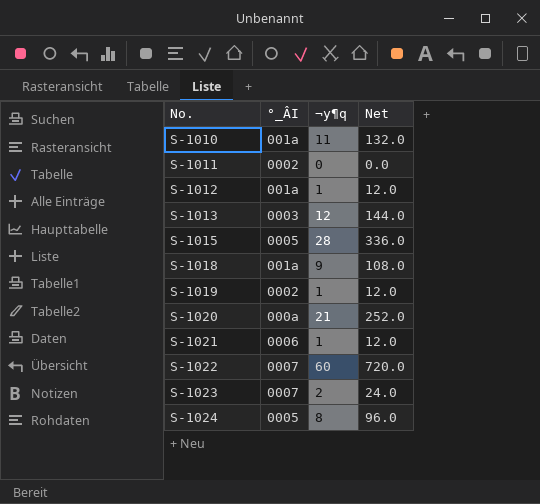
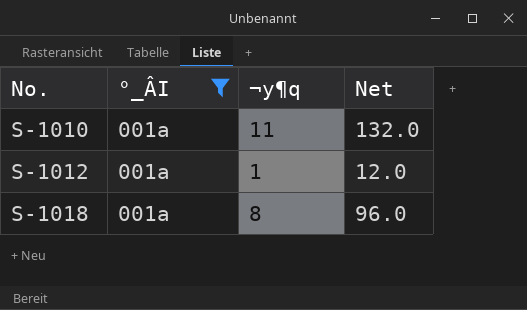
filter: none -> °_ÂI = 001a
S-1018 | ¬y¶q: 9 -> 8
S-1018 | Net: 108.0 -> 96.0

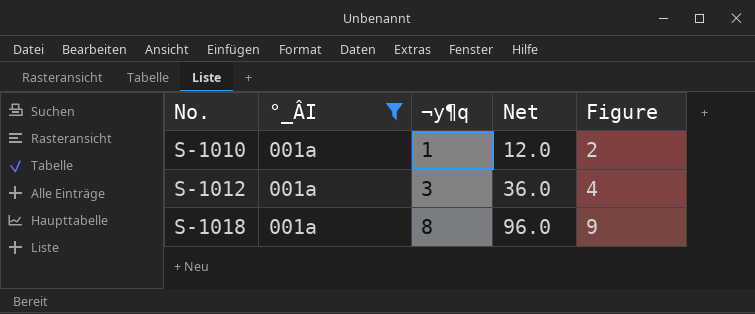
column Figure | formula: none -> [¬y¶q] + 1
S-1010 | ¬y¶q: 11 -> 1
S-1010 | Net: 132.0 -> 12.0
S-1012 | ¬y¶q: 1 -> 3
S-1012 | Net: 12.0 -> 36.0

